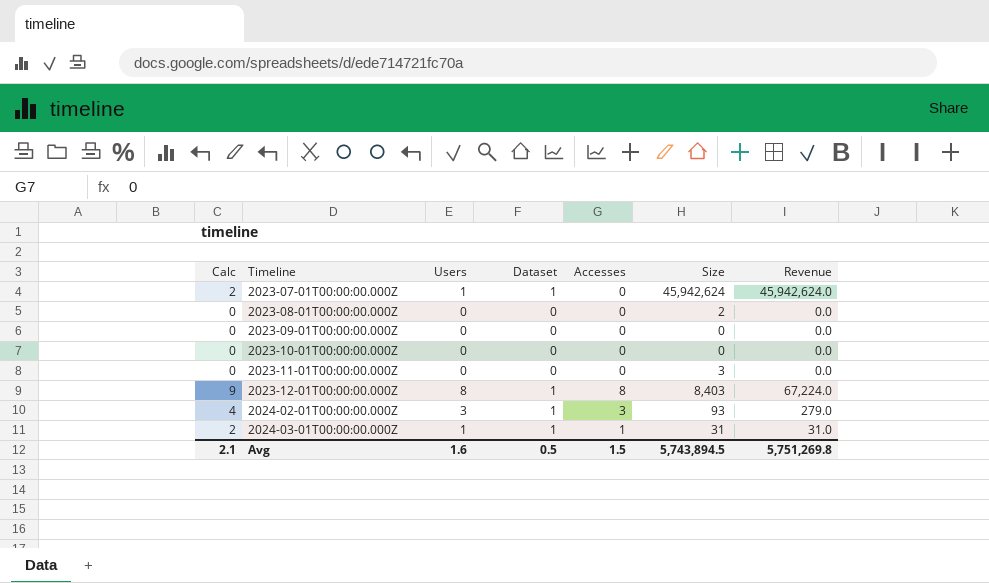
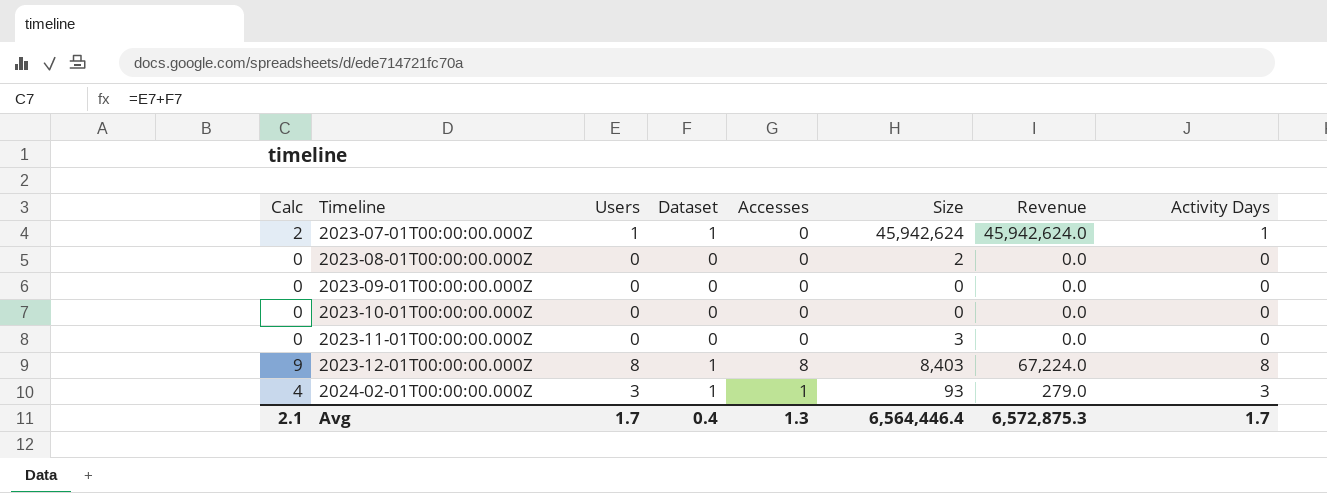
column Activity Days | position: none -> 8
row 2024-03-01T00:00:00.000Z: 2 | 1 | 1 | 1 | 31 | 31.0 -> none
2024-02-01T00:00:00.000Z | Accesses: 3 -> 1
Avg | Users: 1.6 -> 1.7
Avg | Dataset: 0.5 -> 0.4
Avg | Accesses: 1.5 -> 1.3
Avg | Size: 5,743,894.5 -> 6,564,446.4
Avg | Revenue: 5,751,269.8 -> 6,572,875.3

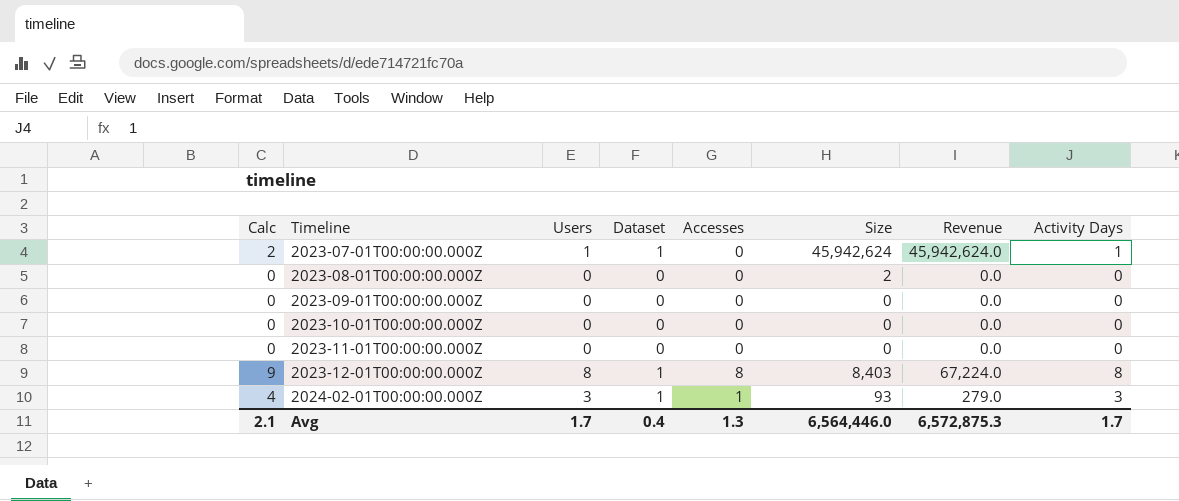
2023-11-01T00:00:00.000Z | Size: 3 -> 0
Avg | Size: 6,564,446.4 -> 6,564,446.0

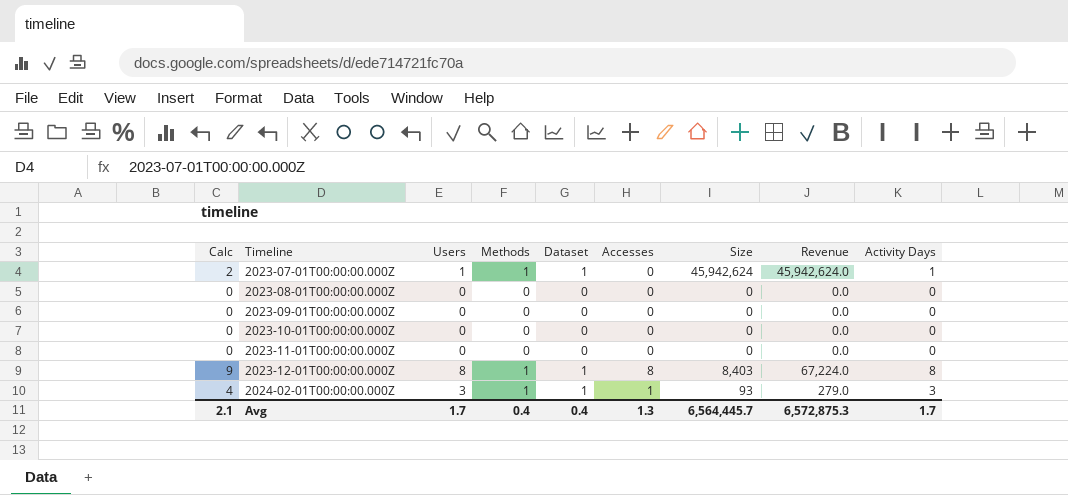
column Methods | position: none -> 4
2023-08-01T00:00:00.000Z | Size: 2 -> 0
Avg | Size: 6,564,446.0 -> 6,564,445.7

